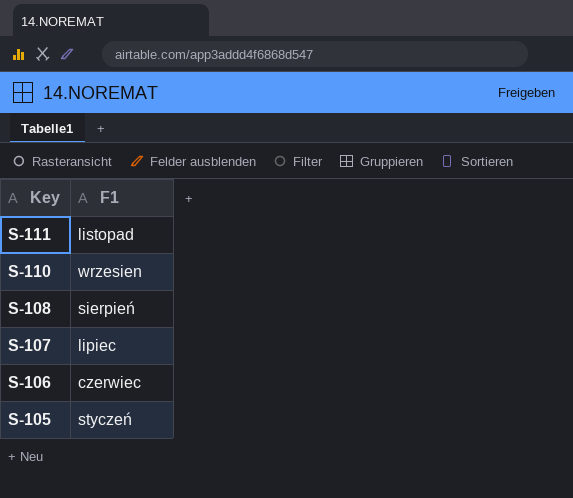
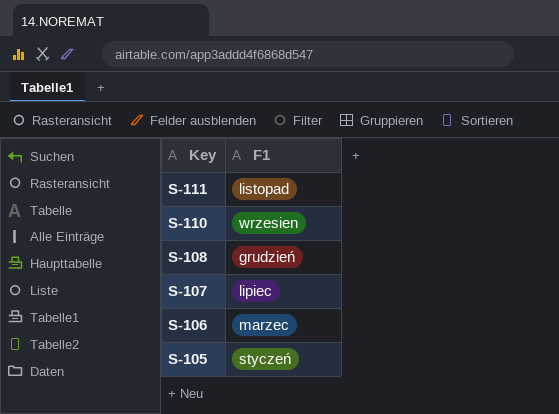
S-108 | F1: sierpień -> grudzień
S-106 | F1: czerwiec -> marzec

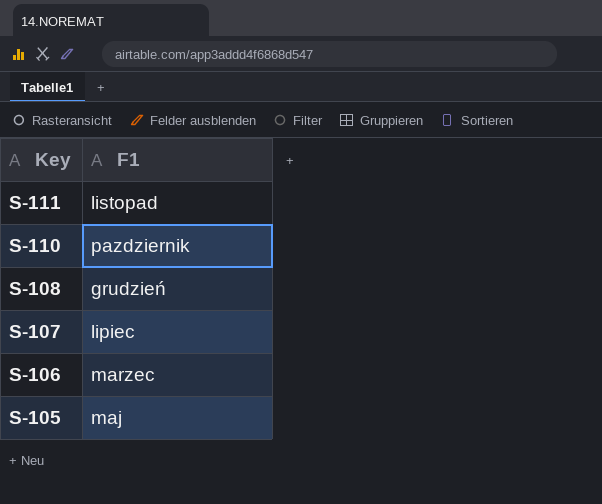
S-110 | F1: wrzesien -> pazdziernik
S-105 | F1: styczeń -> maj

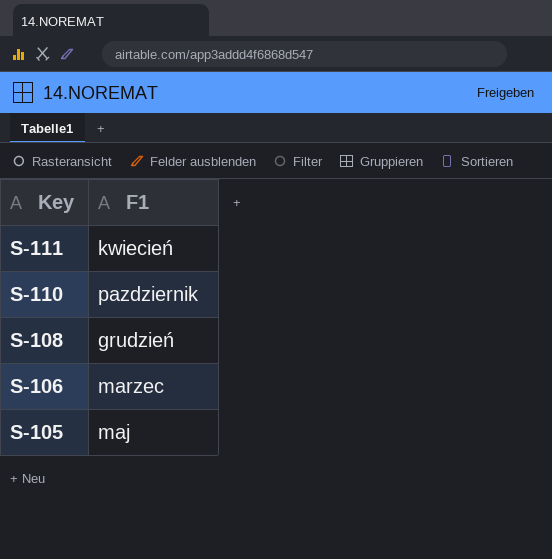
row S-107: lipiec -> none
S-111 | F1: listopad -> kwiecień

